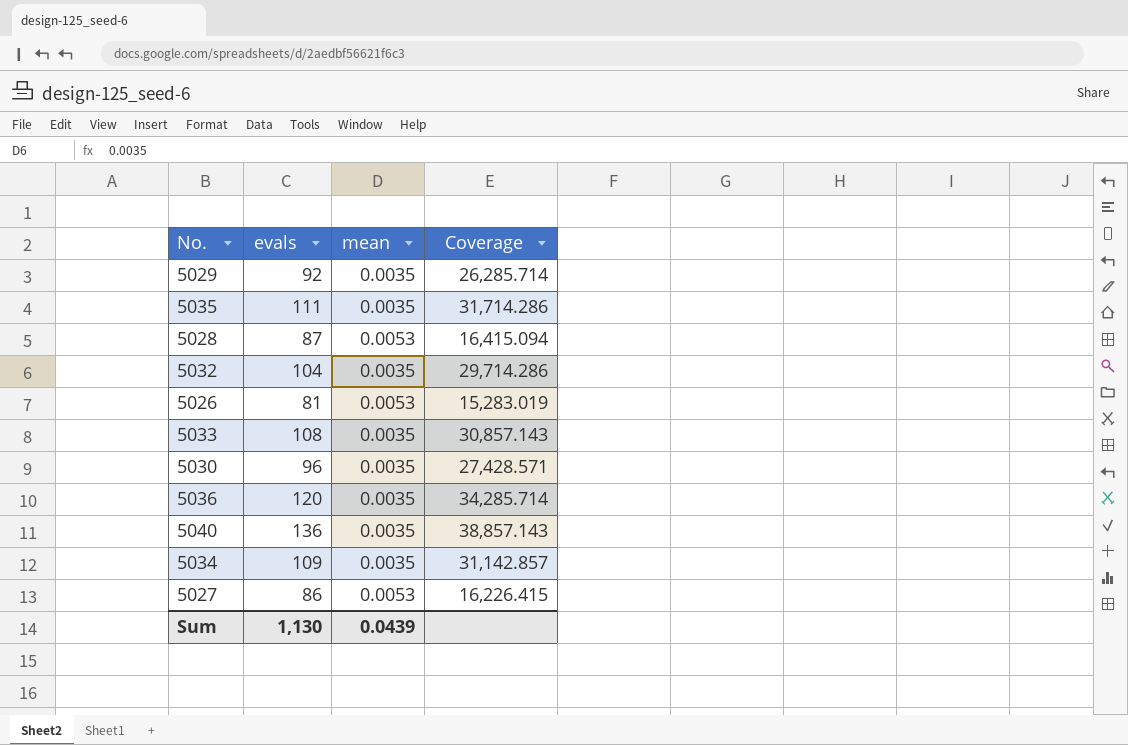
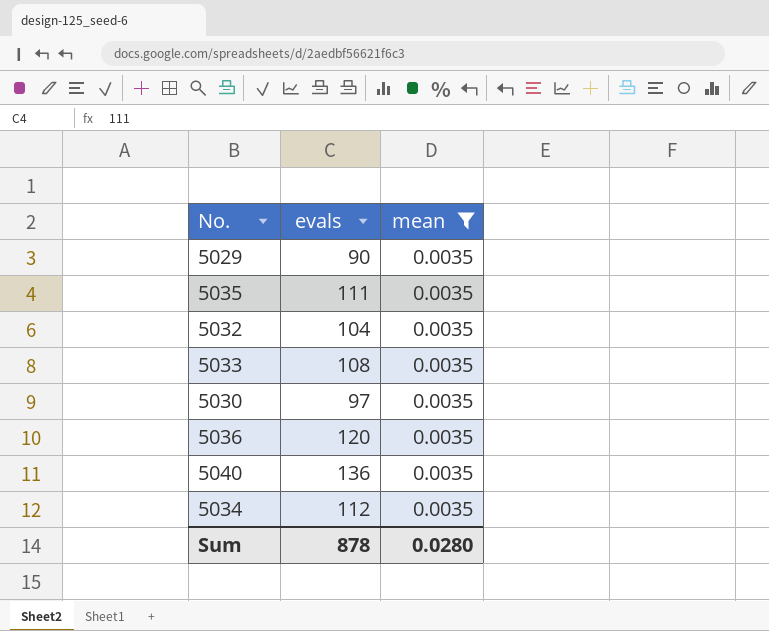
filter: none -> mean = 0.0035
column Coverage | formula: [evals] / [mean] -> none
5029 | evals: 92 -> 90
5030 | evals: 96 -> 97
5034 | evals: 109 -> 112
Sum | evals: 1,130 -> 878
Sum | mean: 0.0439 -> 0.0280

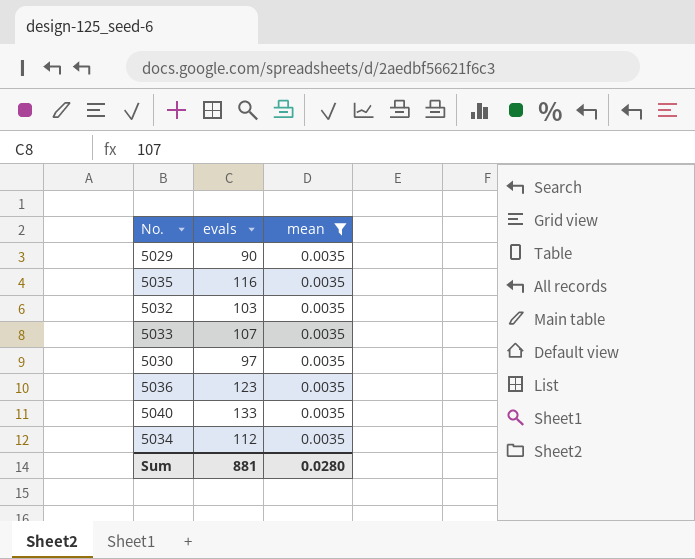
5035 | evals: 111 -> 116
5032 | evals: 104 -> 103
5033 | evals: 108 -> 107
5036 | evals: 120 -> 123
5040 | evals: 136 -> 133
Sum | evals: 878 -> 881

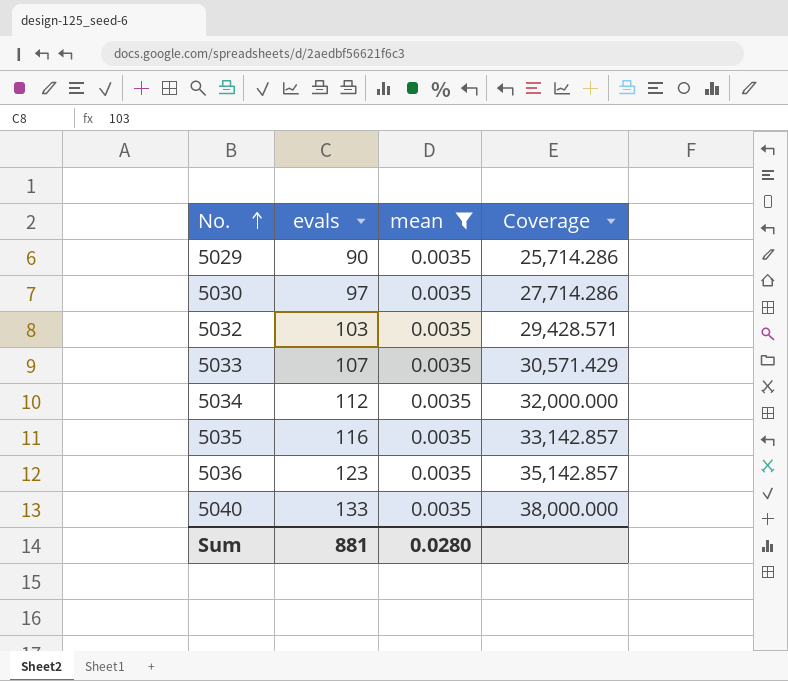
row order: none -> No. ascending
column Coverage | formula: none -> [evals] / [mean]

